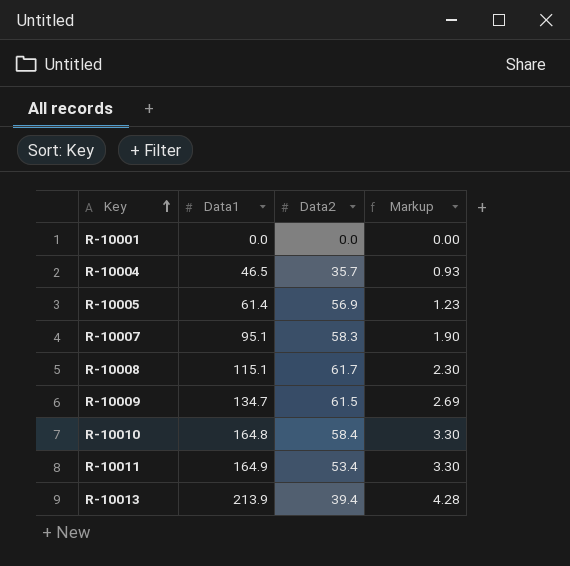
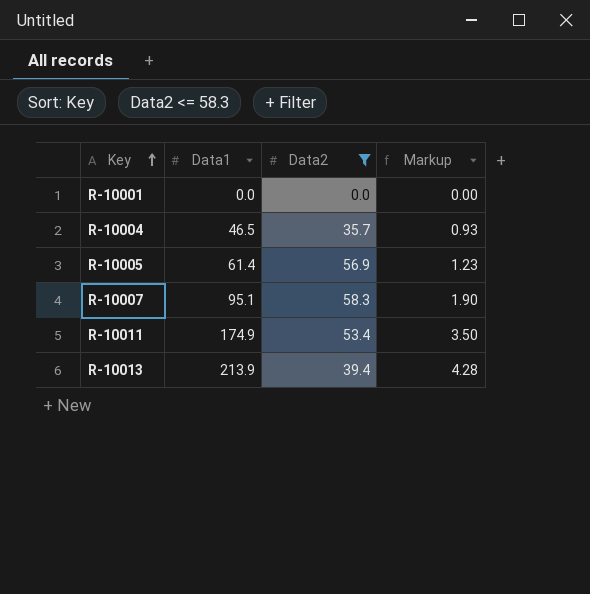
filter: none -> Data2 <= 58.3
R-10011 | Data1: 164.9 -> 174.9
R-10011 | Markup: 3.30 -> 3.50

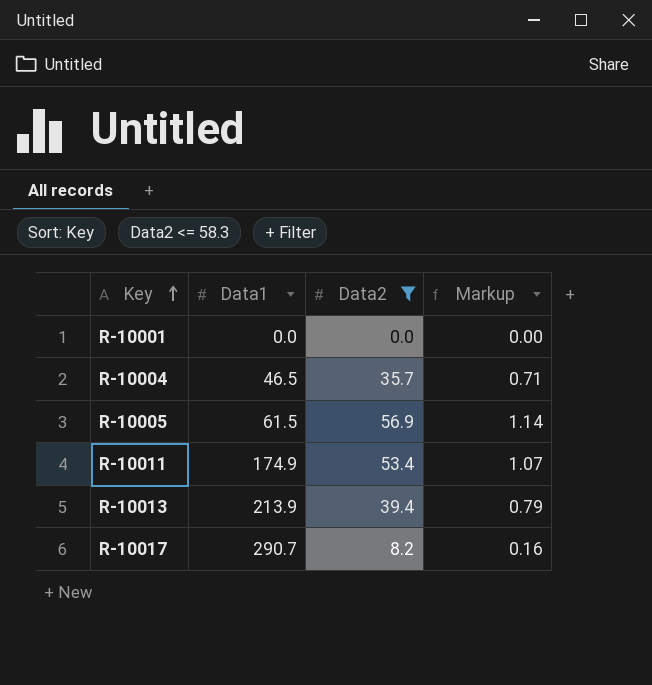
column Markup | formula: [Data1] * 0.02 -> [Data2] * 0.02
row R-10007: 95.1 | 58.3 | 1.90 -> none
R-10005 | Data1: 61.4 -> 61.5
row R-10017: none -> 290.7 | 8.2 | 0.16

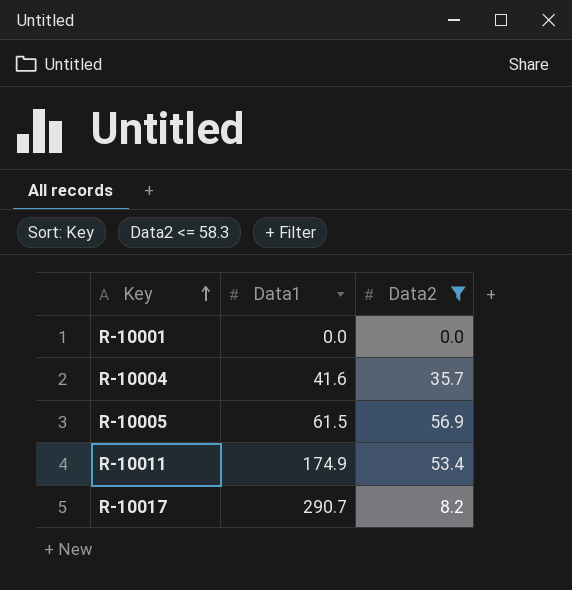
column Markup | formula: [Data2] * 0.02 -> none
row R-10013: 213.9 | 39.4 | 0.79 -> none
R-10004 | Data1: 46.5 -> 41.6

